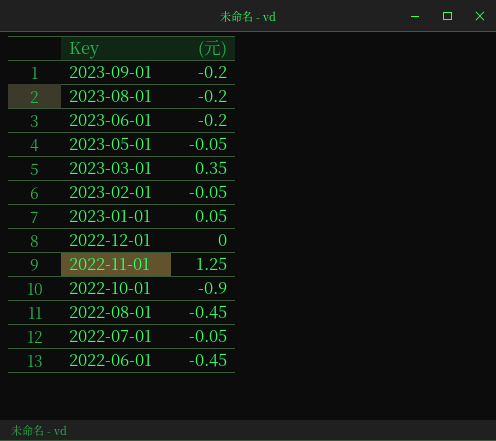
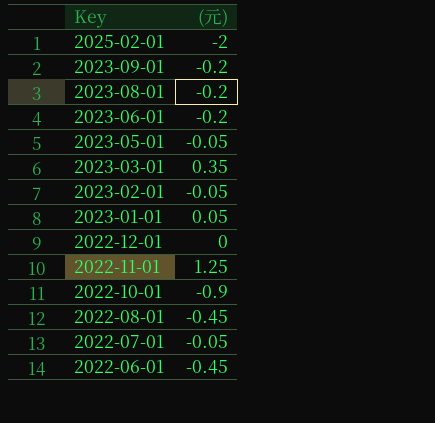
row 2025-02-01: none -> -2

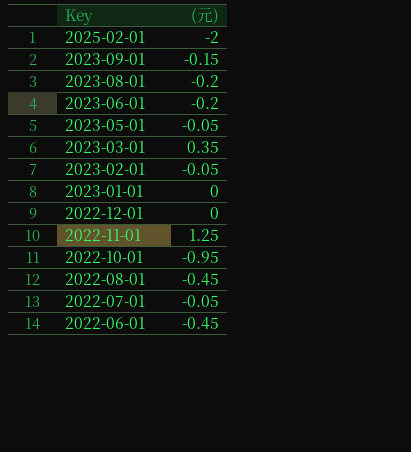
2023-09-01 | (元): -0.2 -> -0.15
2023-01-01 | (元): 0.05 -> 0
2022-10-01 | (元): -0.9 -> -0.95

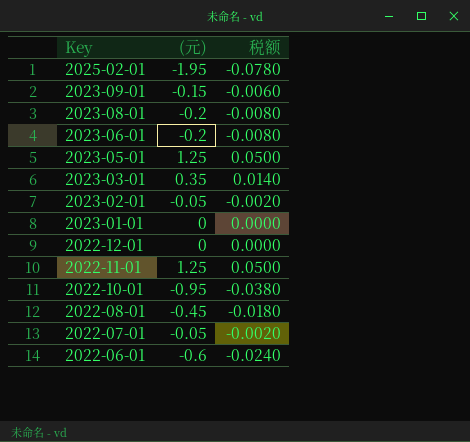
column 税额 | formula: none -> [(元)] * 0.04
2025-02-01 | (元): -2 -> -1.95
2023-05-01 | (元): -0.05 -> 1.25
2022-06-01 | (元): -0.45 -> -0.6

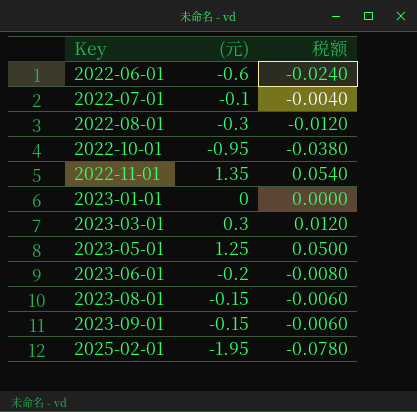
row order: Key descending -> Key ascending
row 2023-02-01: -0.05 | -0.0020 -> none
row 2022-12-01: 0 | 0.0000 -> none
2022-07-01 | (元): -0.05 -> -0.1
2022-07-01 | 税额: -0.0020 -> -0.0040
2022-08-01 | (元): -0.45 -> -0.3
2022-08-01 | 税额: -0.0180 -> -0.0120
2022-11-01 | (元): 1.25 -> 1.35
2022-11-01 | 税额: 0.0500 -> 0.0540
2023-03-01 | (元): 0.35 -> 0.3
2023-03-01 | 税额: 0.0140 -> 0.0120
2023-08-01 | (元): -0.2 -> -0.15
2023-08-01 | 税额: -0.0080 -> -0.0060

